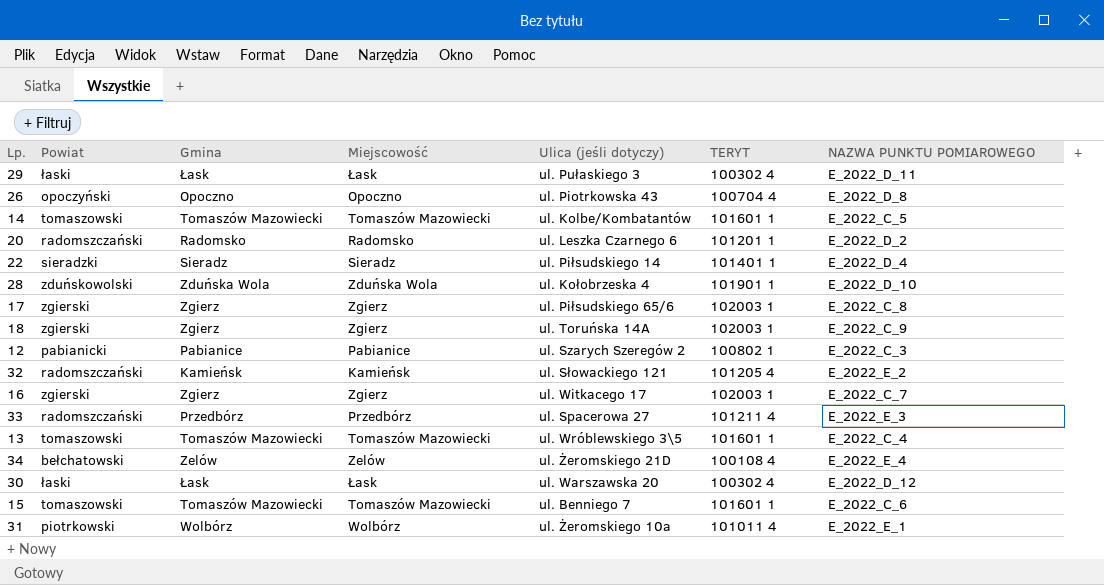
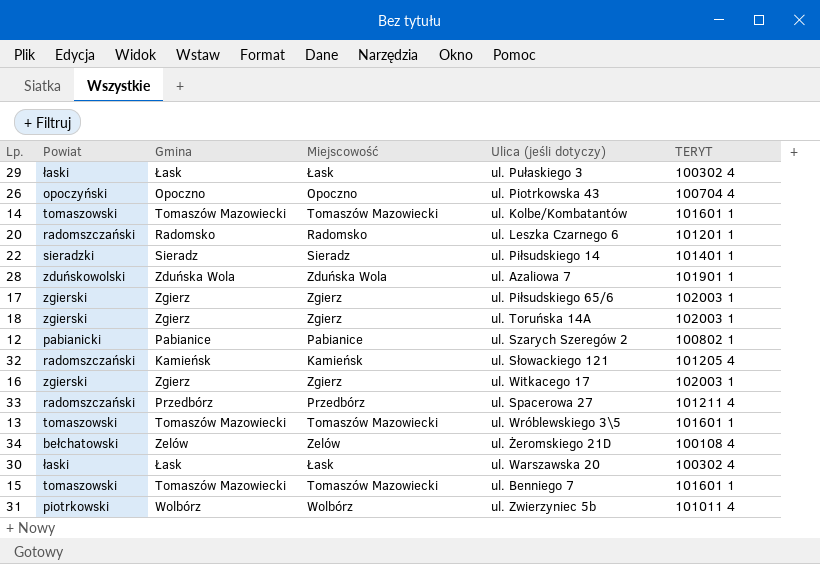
column NAZWA PUNKTU POMIAROWEGO | position: 7 -> none
28 | Ulica (jeśli dotyczy): ul. Kołobrzeska 4 -> ul. Azaliowa 7
31 | Ulica (jeśli dotyczy): ul. Żeromskiego 10a -> ul. Zwierzyniec 5b

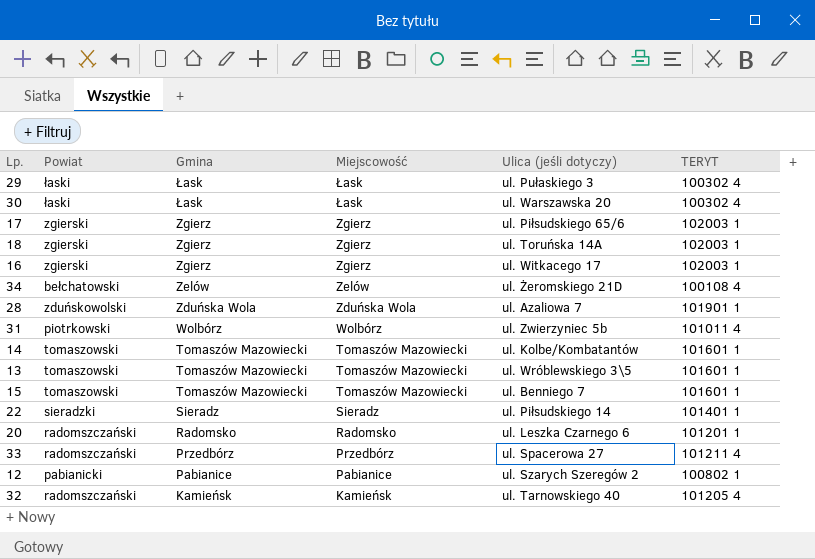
row order: none -> Gmina descending
row 26: opoczyński | Opoczno | Opoczno | ul. Piotrkowska 43 | 100704 4 -> none
32 | Ulica (jeśli dotyczy): ul. Słowackiego 121 -> ul. Tarnowskiego 40

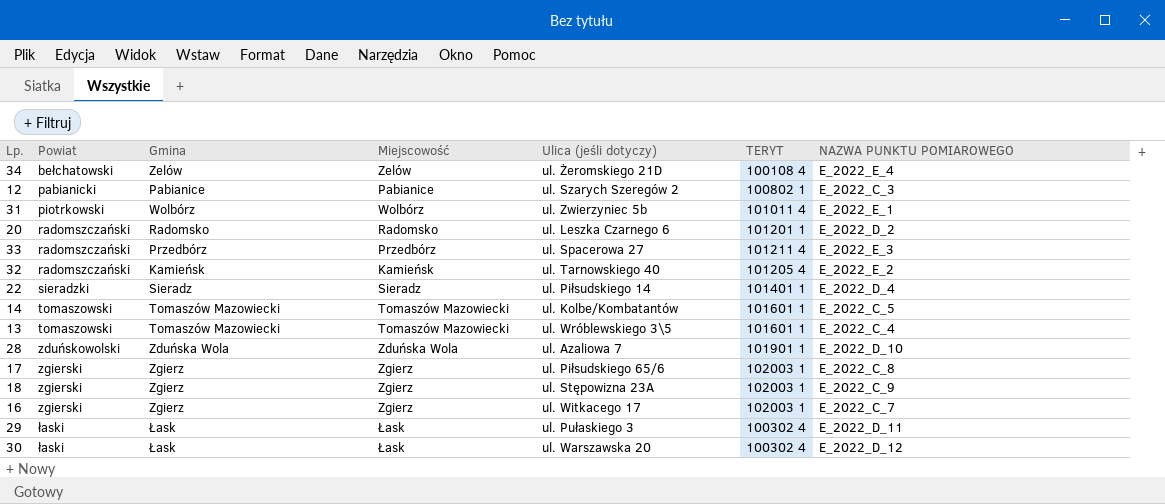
row order: Gmina descending -> Powiat ascending
column NAZWA PUNKTU POMIAROWEGO | position: none -> 7
row 15: tomaszowski | Tomaszów Mazowiecki | Tomaszów Mazowiecki | ul. Benniego 7 | 101601 1 -> none
18 | Ulica (jeśli dotyczy): ul. Toruńska 14A -> ul. Stępowizna 23A

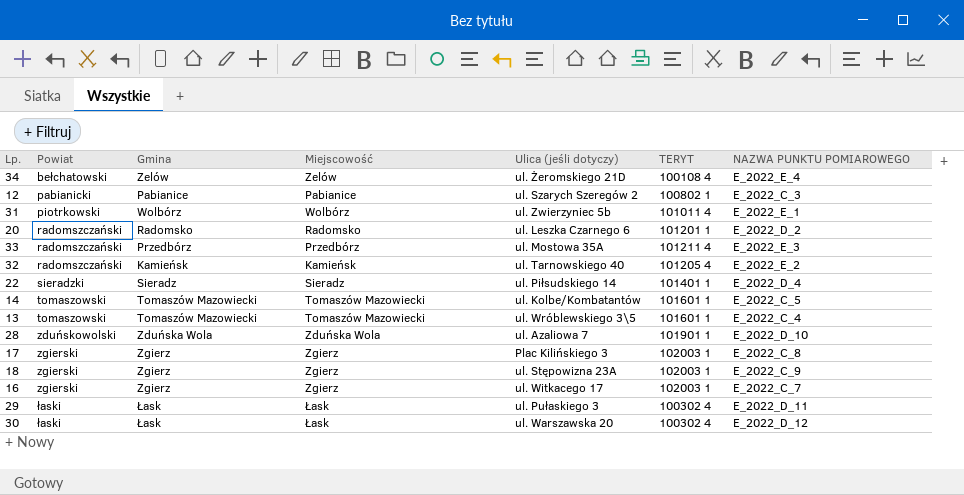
33 | Ulica (jeśli dotyczy): ul. Spacerowa 27 -> ul. Mostowa 35A
17 | Ulica (jeśli dotyczy): ul. Piłsudskiego 65/6 -> Plac Kilińskiego 3

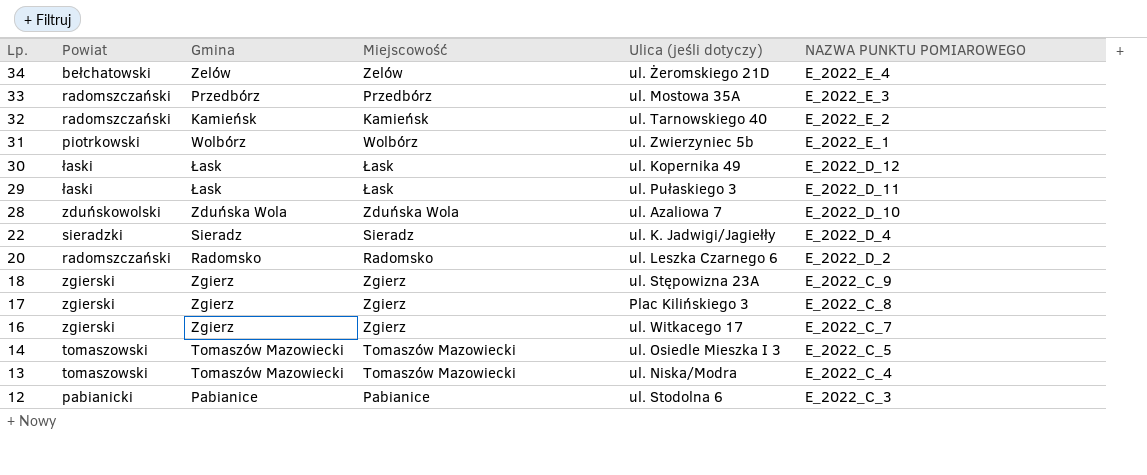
row order: Powiat ascending -> Lp. descending
column TERYT | position: 6 -> none
30 | Ulica (jeśli dotyczy): ul. Warszawska 20 -> ul. Kopernika 49
22 | Ulica (jeśli dotyczy): ul. Piłsudskiego 14 -> ul. K. Jadwigi/Jagiełły
14 | Ulica (jeśli dotyczy): ul. Kolbe/Kombatantów -> ul. Osiedle Mieszka I 3
13 | Ulica (jeśli dotyczy): ul. Wróblewskiego 3\5 -> ul. Niska/Modra
12 | Ulica (jeśli dotyczy): ul. Szarych Szeregów 2 -> ul. Stodolna 6

